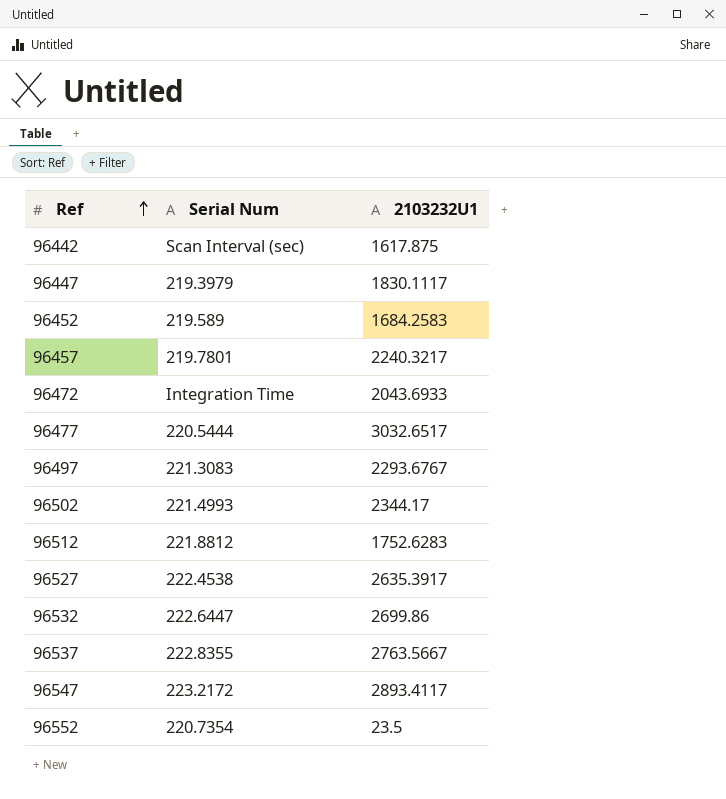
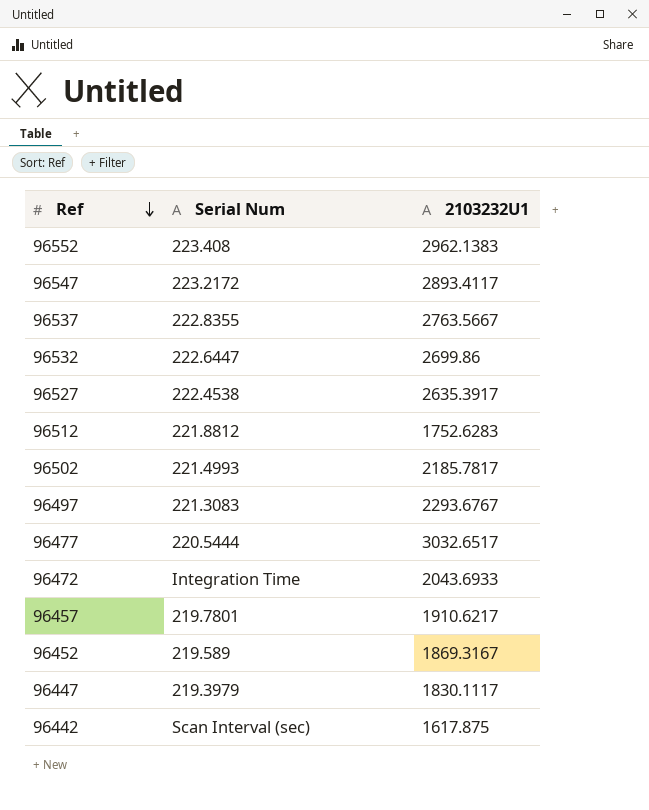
row order: Ref ascending -> Ref descending
96552 | Serial Num: 220.7354 -> 223.408
96552 | 2103232U1: 23.5 -> 2962.1383
96502 | 2103232U1: 2344.17 -> 2185.7817
96457 | 2103232U1: 2240.3217 -> 1910.6217
96452 | 2103232U1: 1684.2583 -> 1869.3167

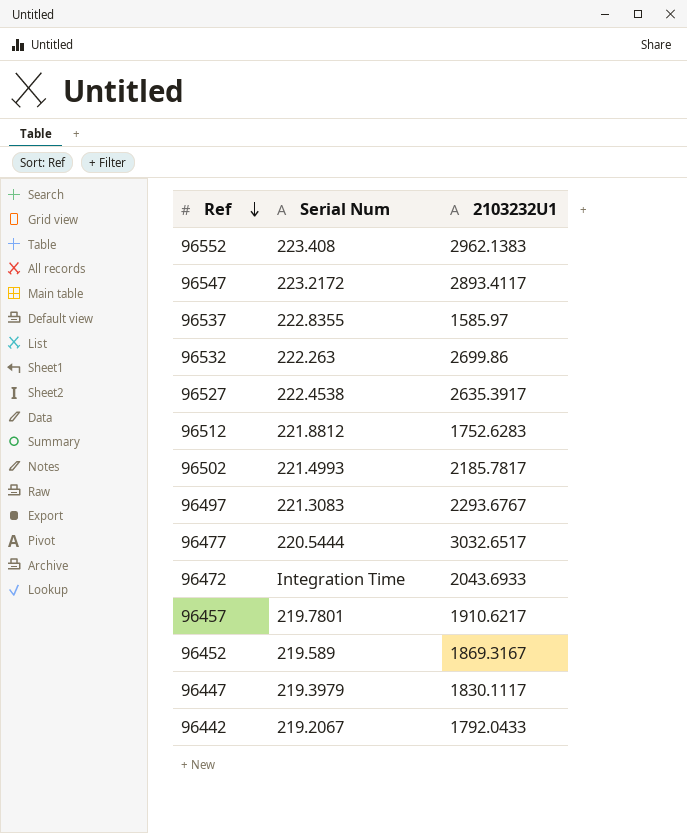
96537 | 2103232U1: 2763.5667 -> 1585.97
96532 | Serial Num: 222.6447 -> 222.263
96442 | Serial Num: Scan Interval (sec) -> 219.2067
96442 | 2103232U1: 1617.875 -> 1792.0433

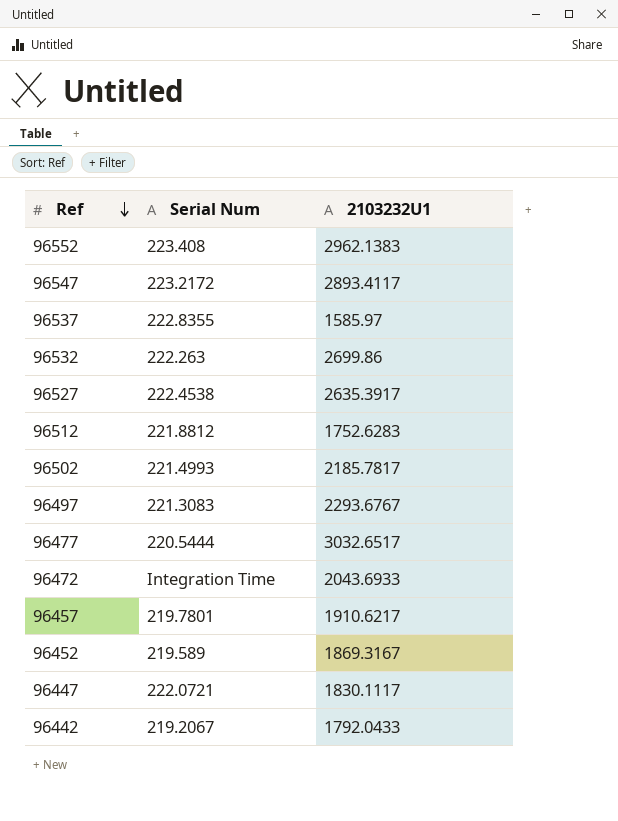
96447 | Serial Num: 219.3979 -> 222.0721

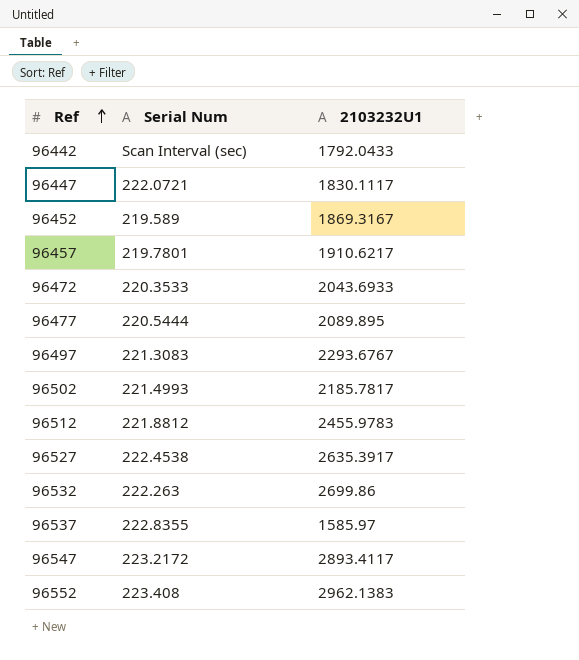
row order: Ref descending -> Ref ascending
96442 | Serial Num: 219.2067 -> Scan Interval (sec)
96472 | Serial Num: Integration Time -> 220.3533
96477 | 2103232U1: 3032.6517 -> 2089.895
96512 | 2103232U1: 1752.6283 -> 2455.9783

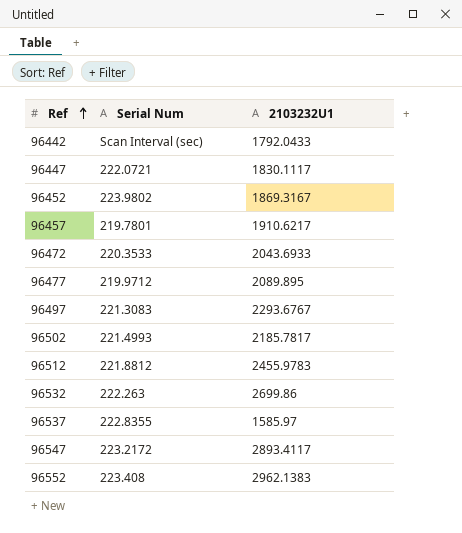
row 96527: 222.4538 | 2635.3917 -> none
96452 | Serial Num: 219.589 -> 223.9802
96477 | Serial Num: 220.5444 -> 219.9712

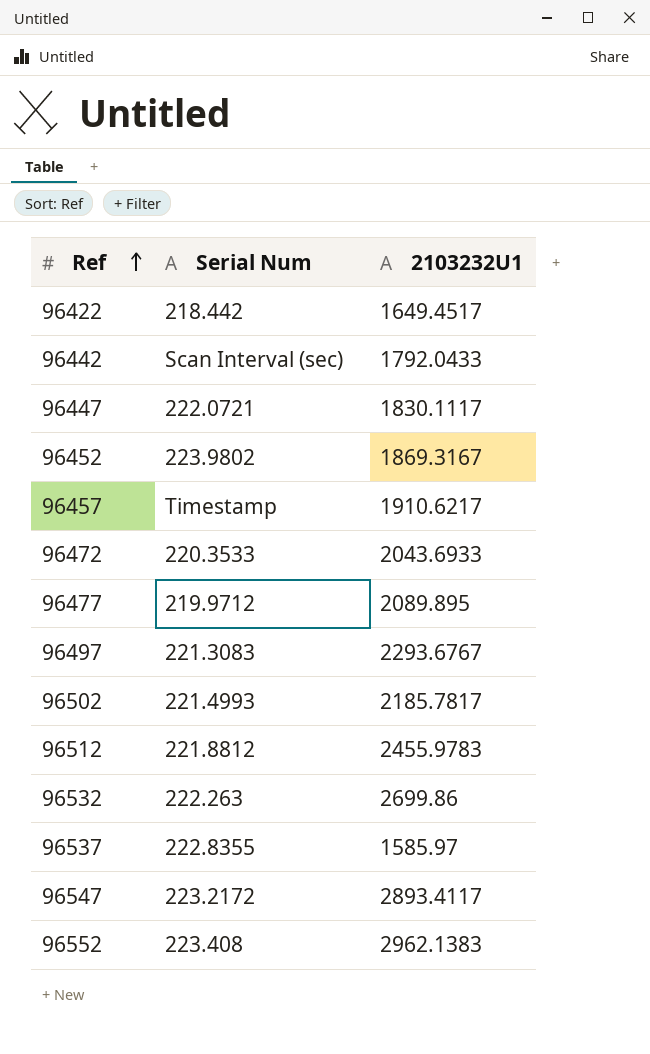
row 96422: none -> 218.442 | 1649.4517
96457 | Serial Num: 219.7801 -> Timestamp

